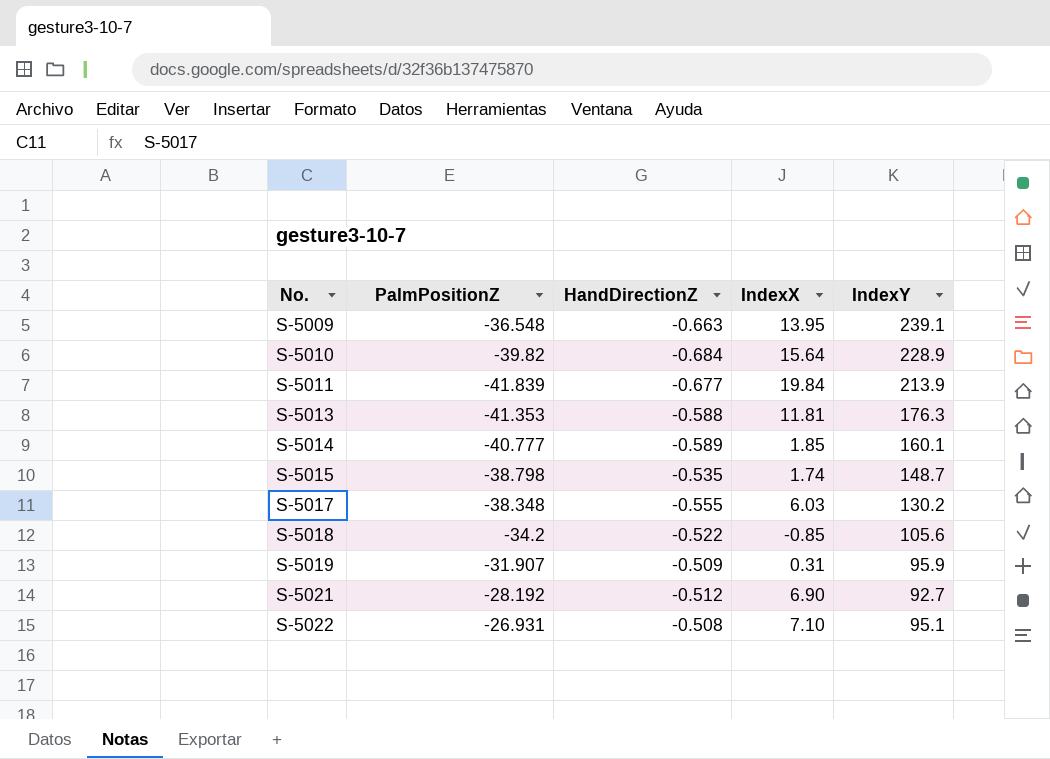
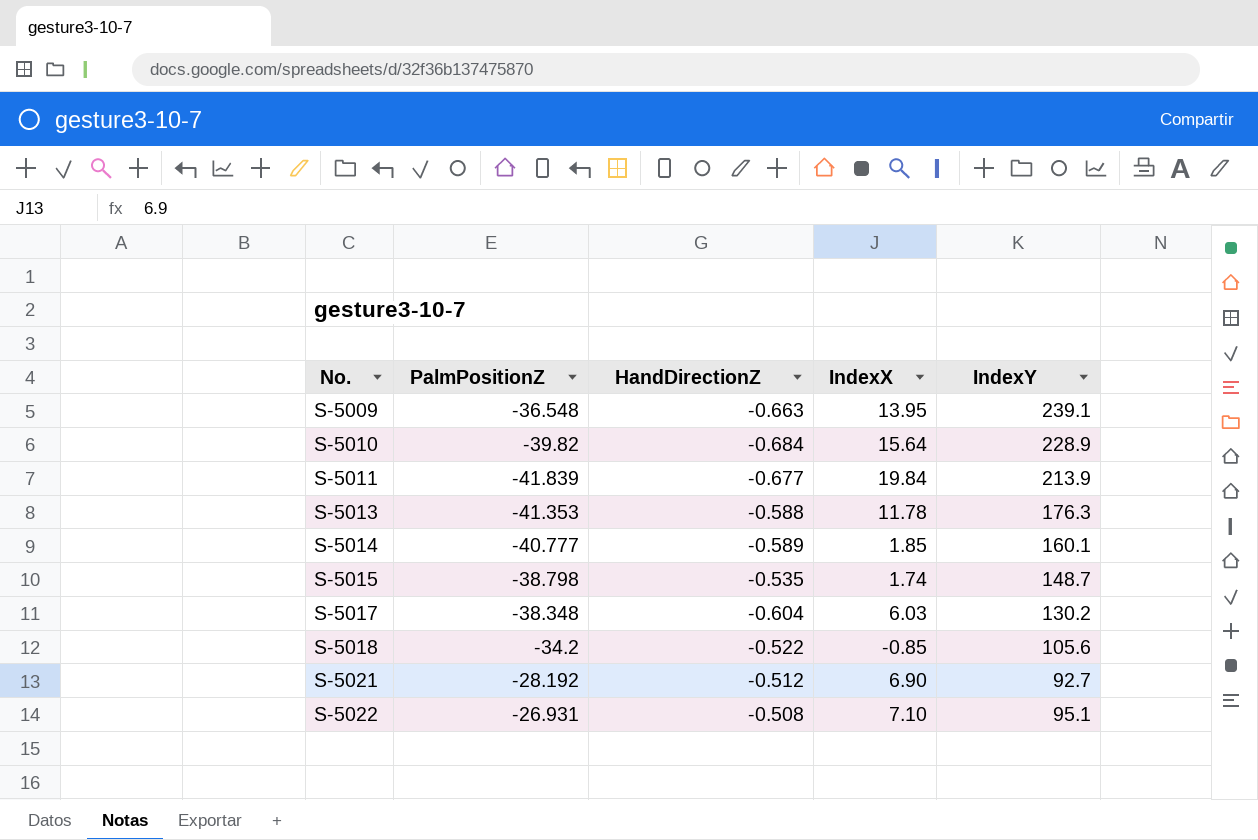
row S-5019: -31.907 | -0.509 | 0.31 | 95.9 -> none
S-5013 | IndexX: 11.81 -> 11.78
S-5017 | HandDirectionZ: -0.555 -> -0.604

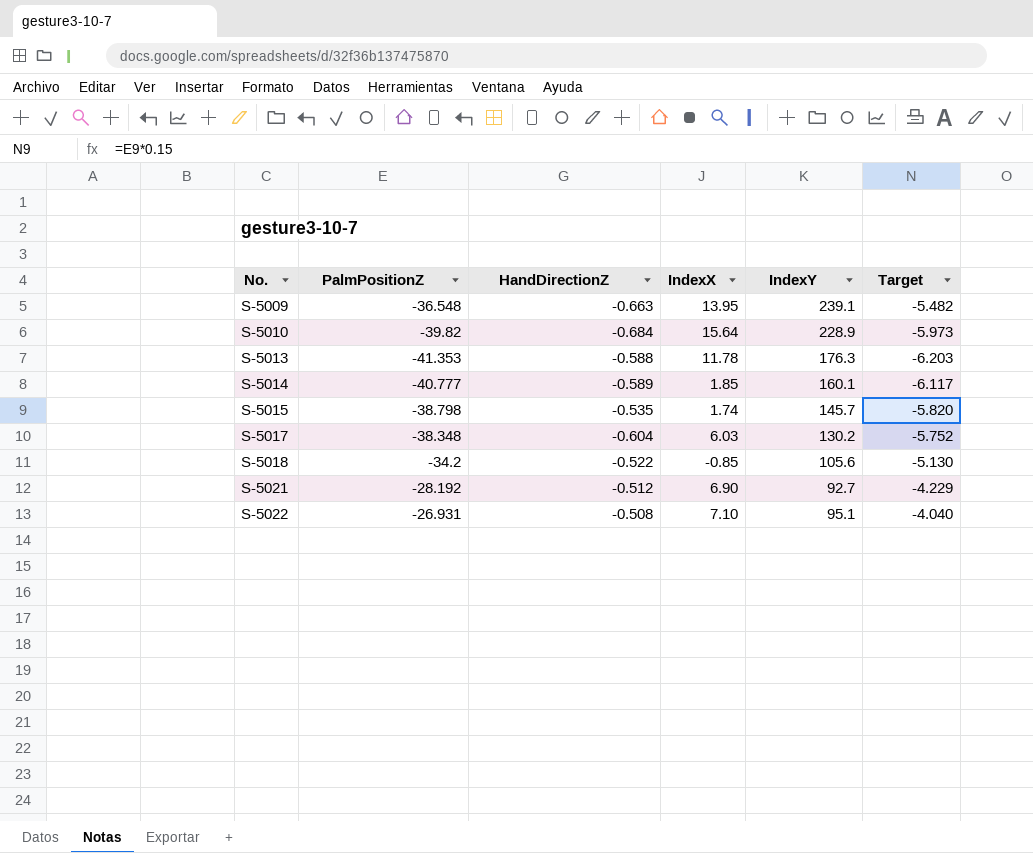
column Target | formula: none -> [PalmPositionZ] * 0.15
row S-5011: -41.839 | -0.677 | 19.84 | 213.9 -> none
S-5015 | IndexY: 148.7 -> 145.7

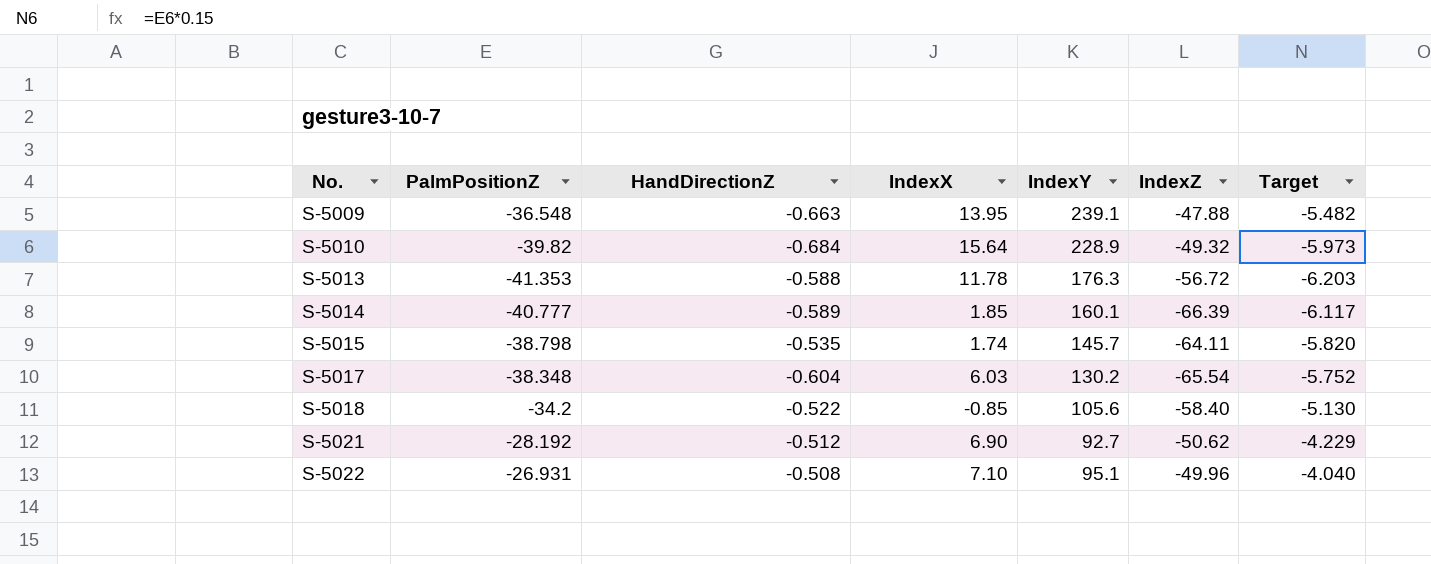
column IndexZ | position: none -> 6

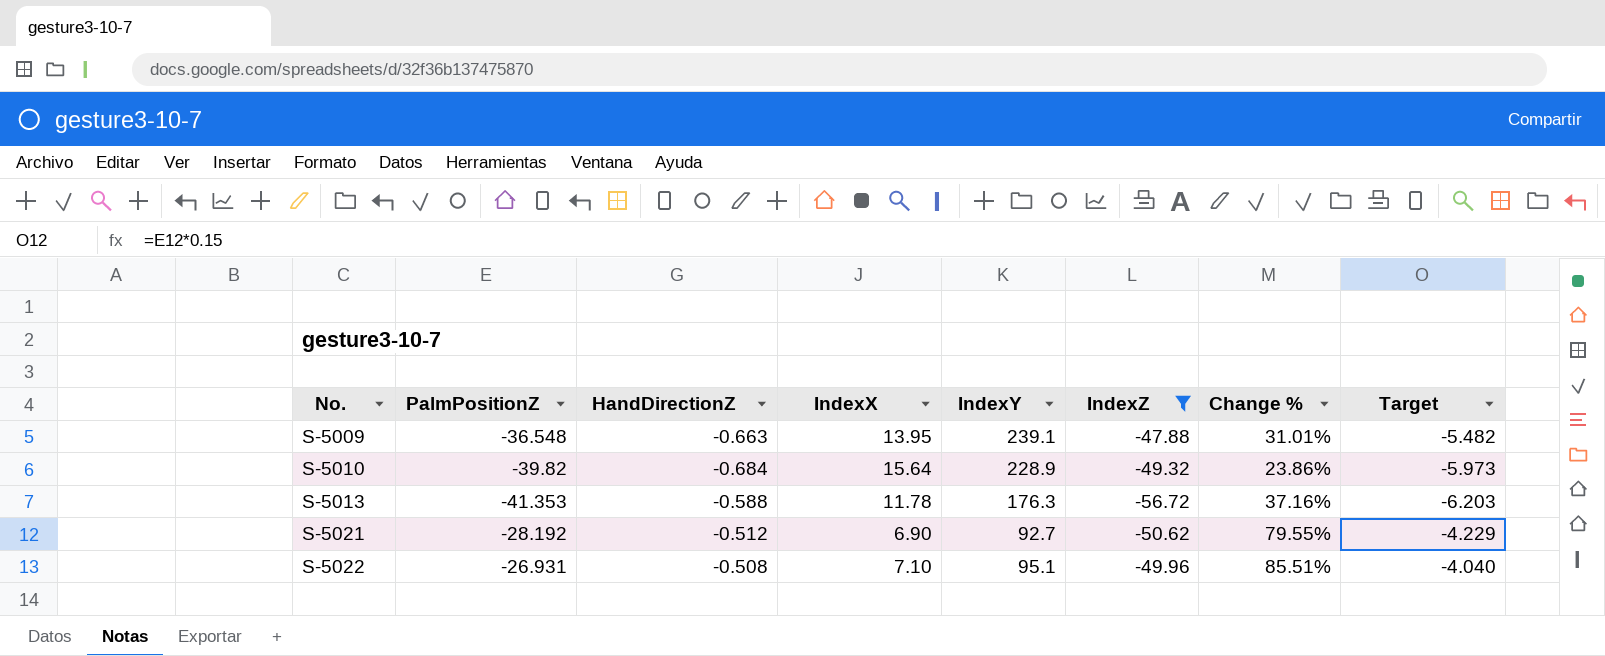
filter: none -> IndexZ >= -56.72
column Change % | formula: none -> ([IndexZ] - [PalmPositionZ]) / [PalmPositionZ]

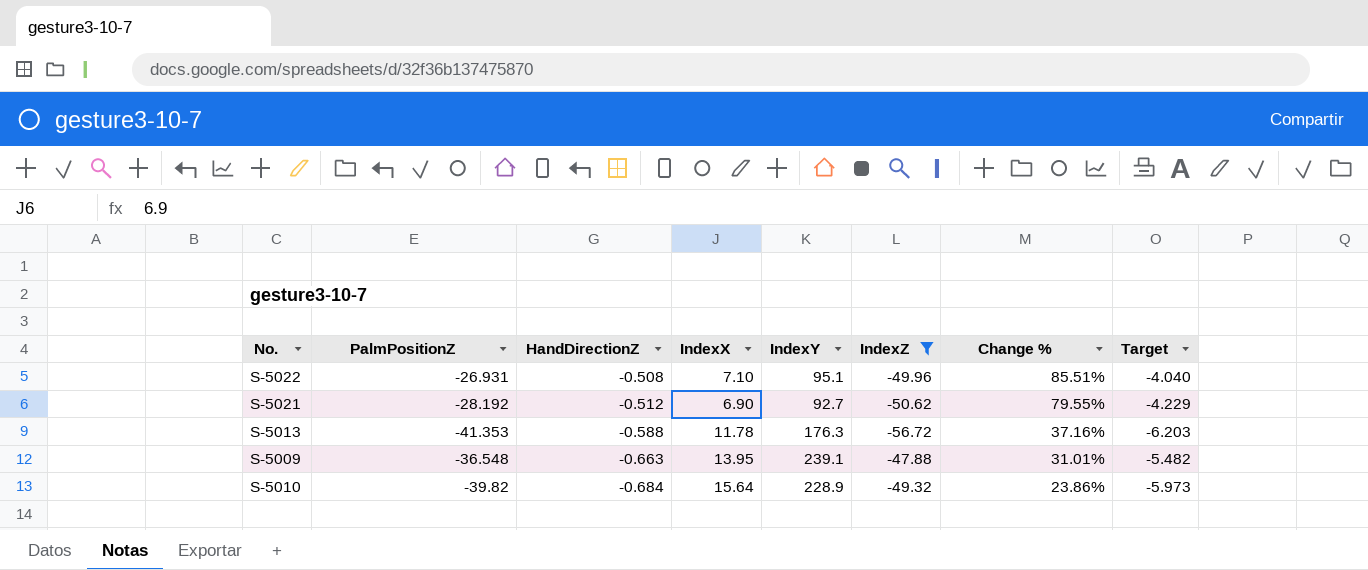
row order: No. ascending -> HandDirectionZ descending

